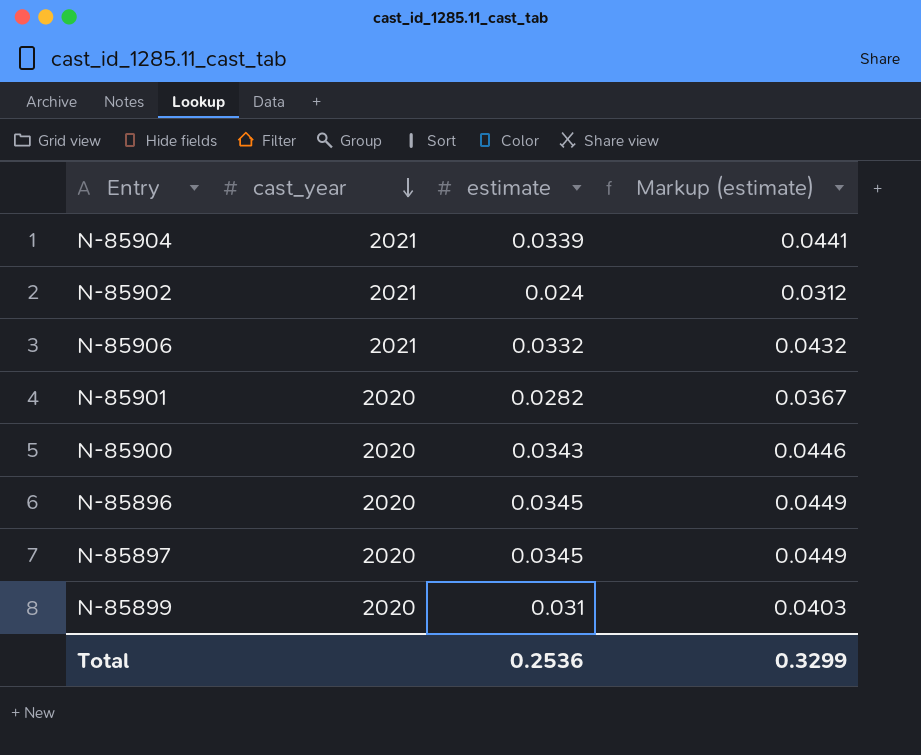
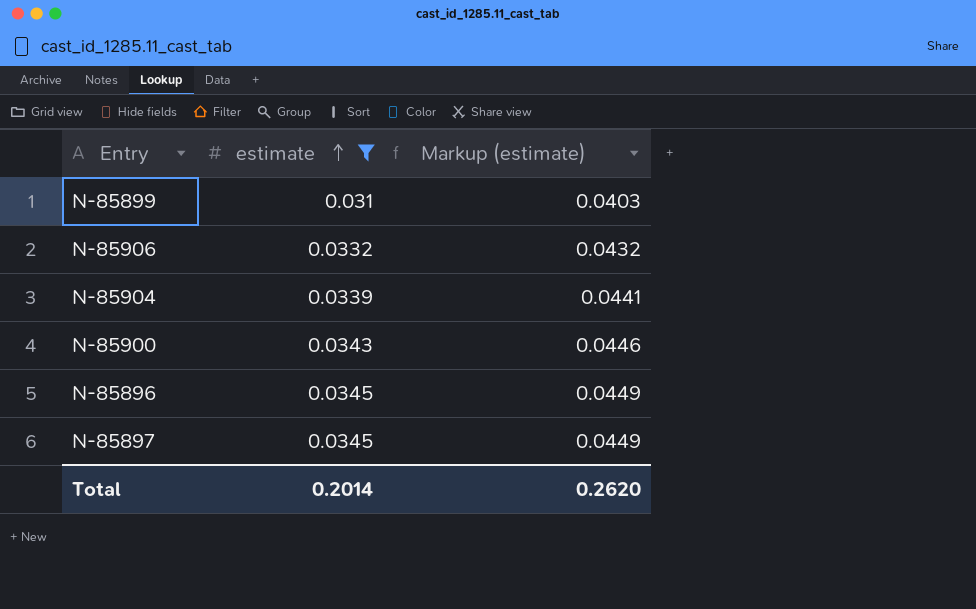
filter: none -> estimate >= 0.031
row order: cast_year descending -> estimate ascending
column cast_year | position: 2 -> none
Total | estimate: 0.2536 -> 0.2014
Total | Markup (estimate): 0.3299 -> 0.2620

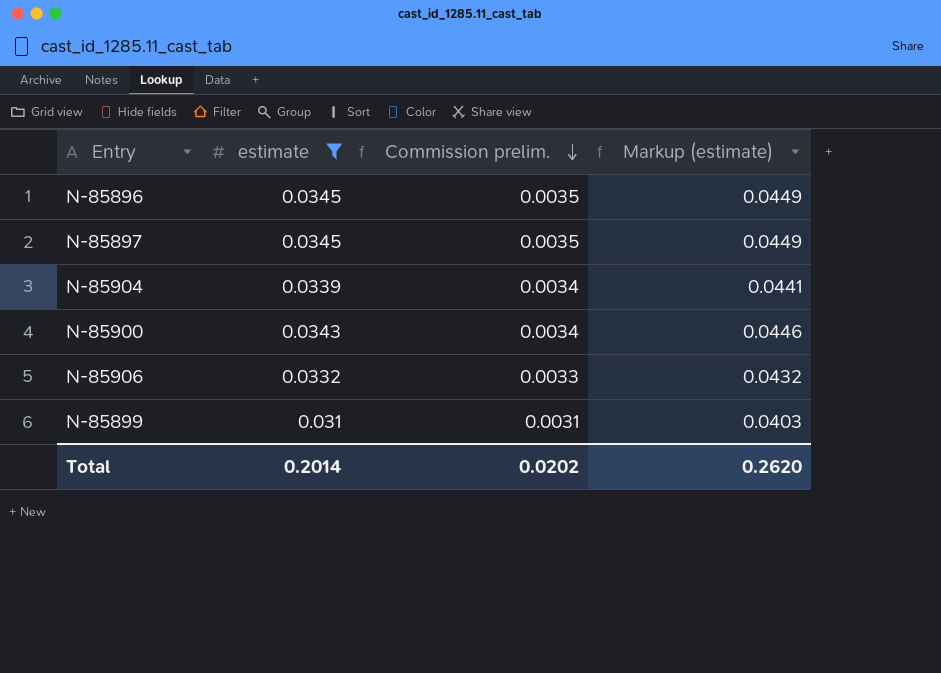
row order: estimate ascending -> Commission prelim. descending
column Commission prelim. | formula: none -> [estimate] * 0.1

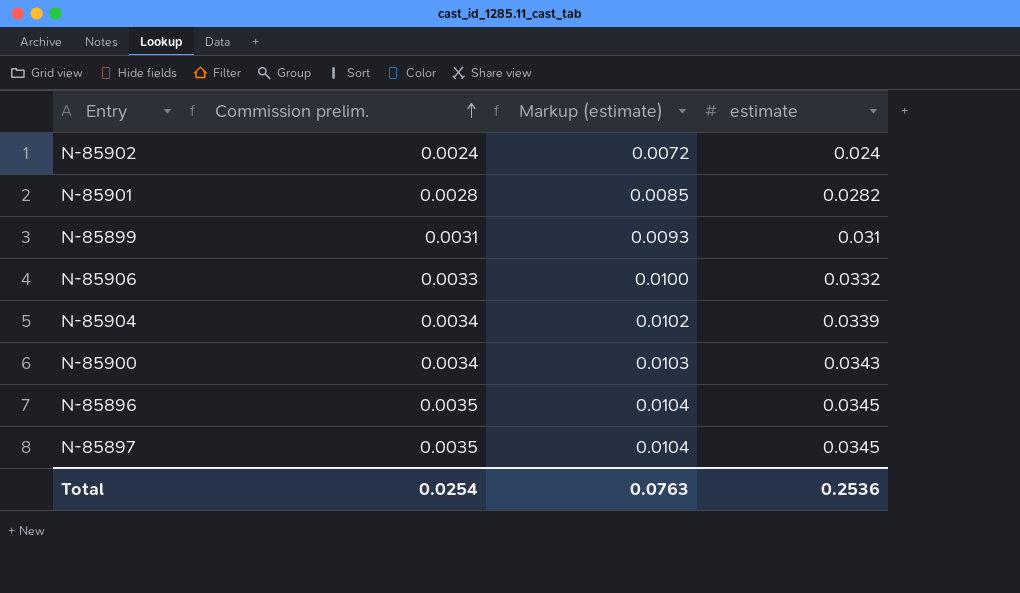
filter: estimate >= 0.031 -> none
row order: Commission prelim. descending -> Commission prelim. ascending
column Markup (estimate) | formula: [estimate] * 1.3 -> [estimate] * 0.3
column estimate | position: 2 -> 4
Total | Commission prelim.: 0.0202 -> 0.0254
Total | Markup (estimate): 0.2620 -> 0.0763
Total | estimate: 0.2014 -> 0.2536

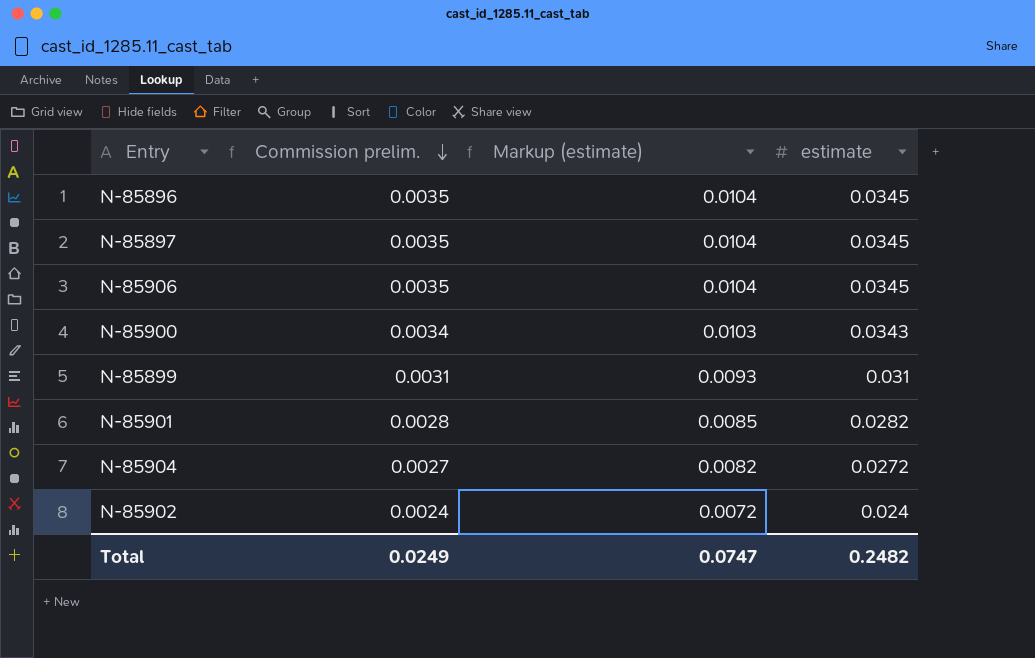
row order: Commission prelim. ascending -> Commission prelim. descending
N-85906 | Commission prelim.: 0.0033 -> 0.0035
N-85906 | Markup (estimate): 0.0100 -> 0.0104
N-85906 | estimate: 0.0332 -> 0.0345
N-85904 | Commission prelim.: 0.0034 -> 0.0027
N-85904 | Markup (estimate): 0.0102 -> 0.0082
N-85904 | estimate: 0.0339 -> 0.0272
Total | Commission prelim.: 0.0254 -> 0.0249
Total | Markup (estimate): 0.0763 -> 0.0747
Total | estimate: 0.2536 -> 0.2482

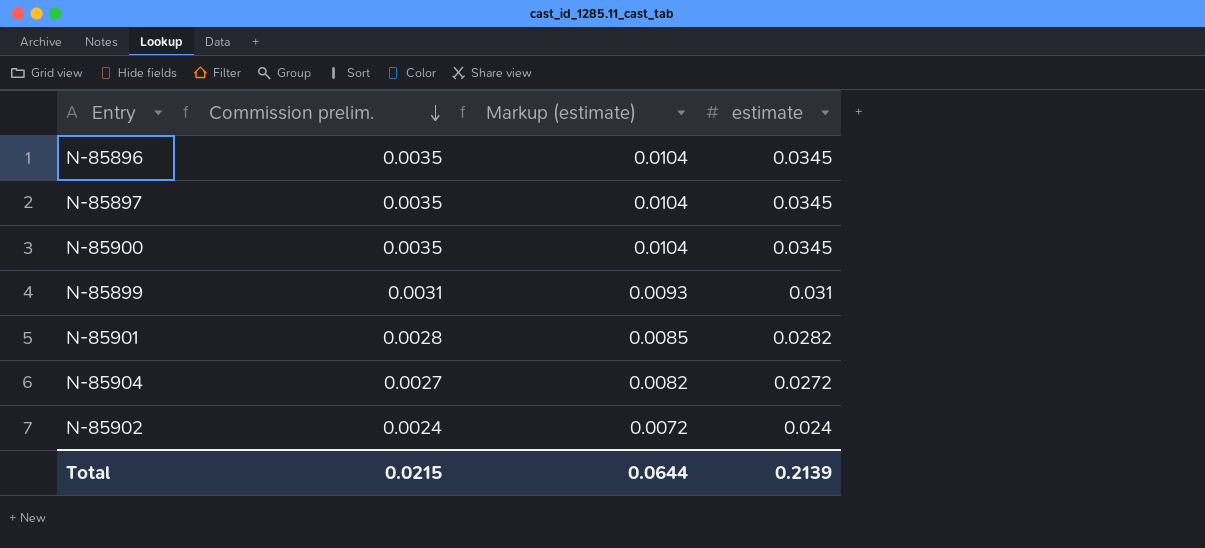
row N-85906: 0.0035 | 0.0104 | 0.0345 -> none
N-85900 | Commission prelim.: 0.0034 -> 0.0035
N-85900 | Markup (estimate): 0.0103 -> 0.0104
N-85900 | estimate: 0.0343 -> 0.0345
Total | Commission prelim.: 0.0249 -> 0.0215
Total | Markup (estimate): 0.0747 -> 0.0644
Total | estimate: 0.2482 -> 0.2139

